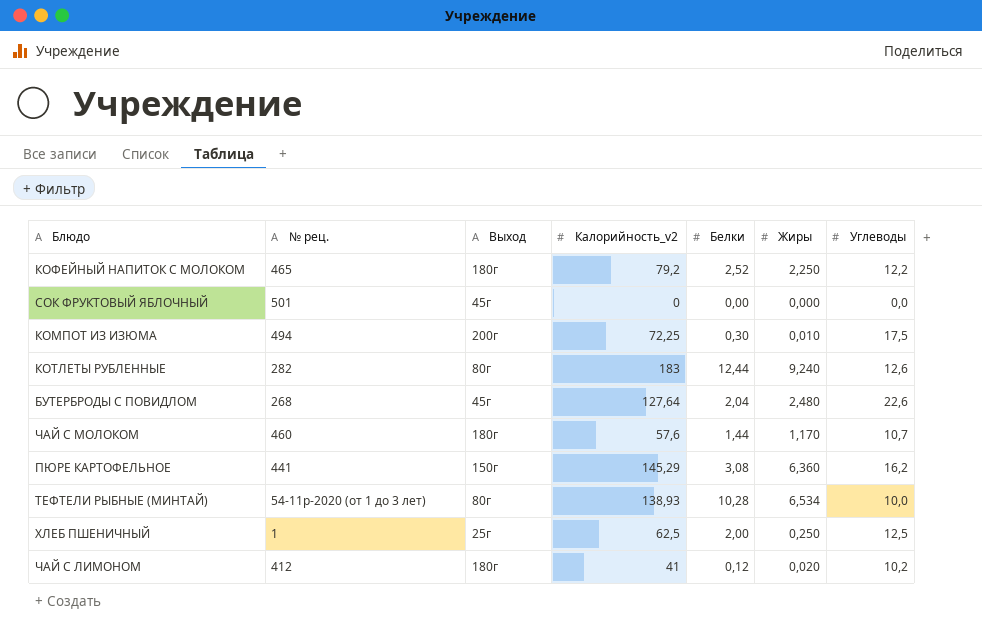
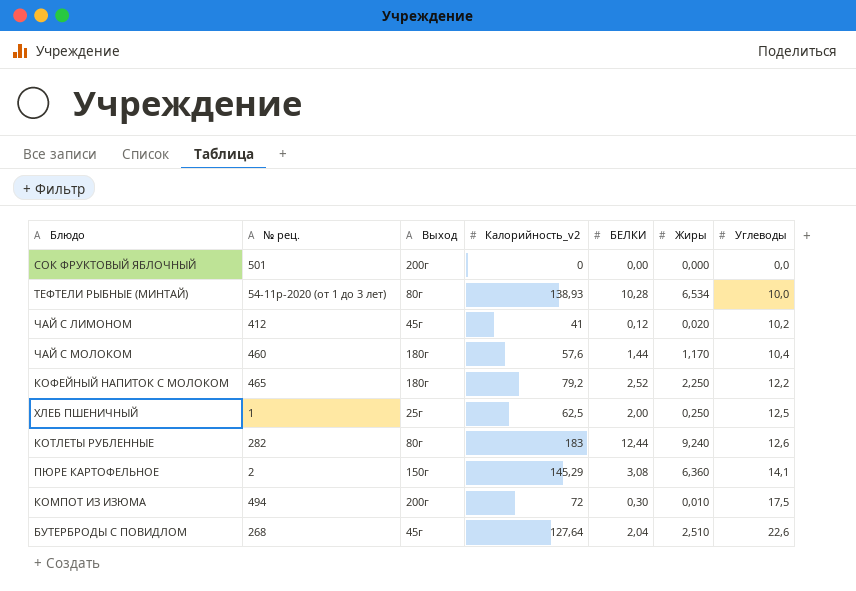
row order: none -> Углеводы ascending
column name: Белки -> БЕЛКИ
СОК ФРУКТОВЫЙ ЯБЛОЧНЫЙ | Выход: 45г -> 200г
ЧАЙ С ЛИМОНОМ | Выход: 180г -> 45г
ЧАЙ С МОЛОКОМ | Углеводы: 10,7 -> 10,4
ПЮРЕ КАРТОФЕЛЬНОЕ | № рец.: 441 -> 2
ПЮРЕ КАРТОФЕЛЬНОЕ | Углеводы: 16,2 -> 14,1
КОМПОТ ИЗ ИЗЮМА | Калорийность_v2: 72,25 -> 72
БУТЕРБРОДЫ С ПОВИДЛОМ | Жиры: 2,480 -> 2,510

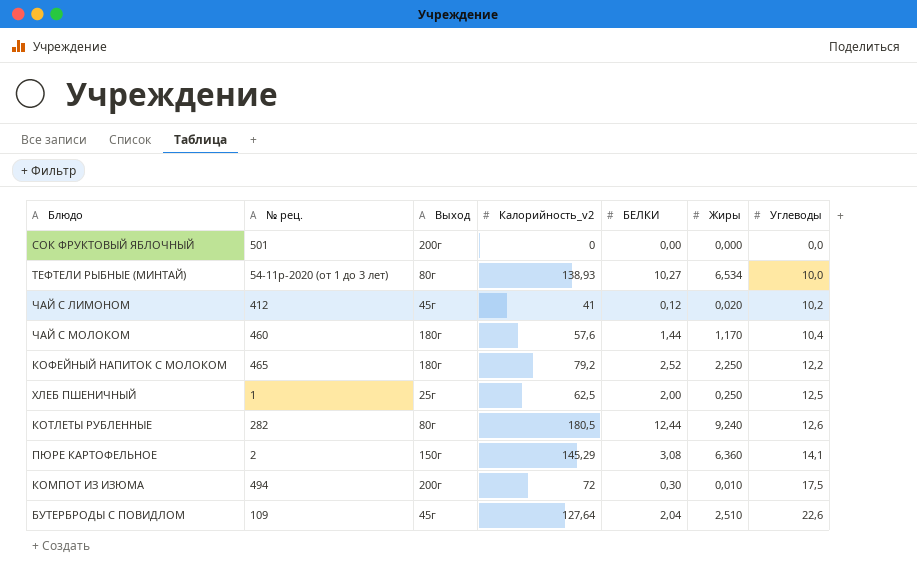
ТЕФТЕЛИ РЫБНЫЕ (МИНТАЙ) | БЕЛКИ: 10,28 -> 10,27
КОТЛЕТЫ РУБЛЕННЫЕ | Калорийность_v2: 183 -> 180,5
БУТЕРБРОДЫ С ПОВИДЛОМ | № рец.: 268 -> 109

